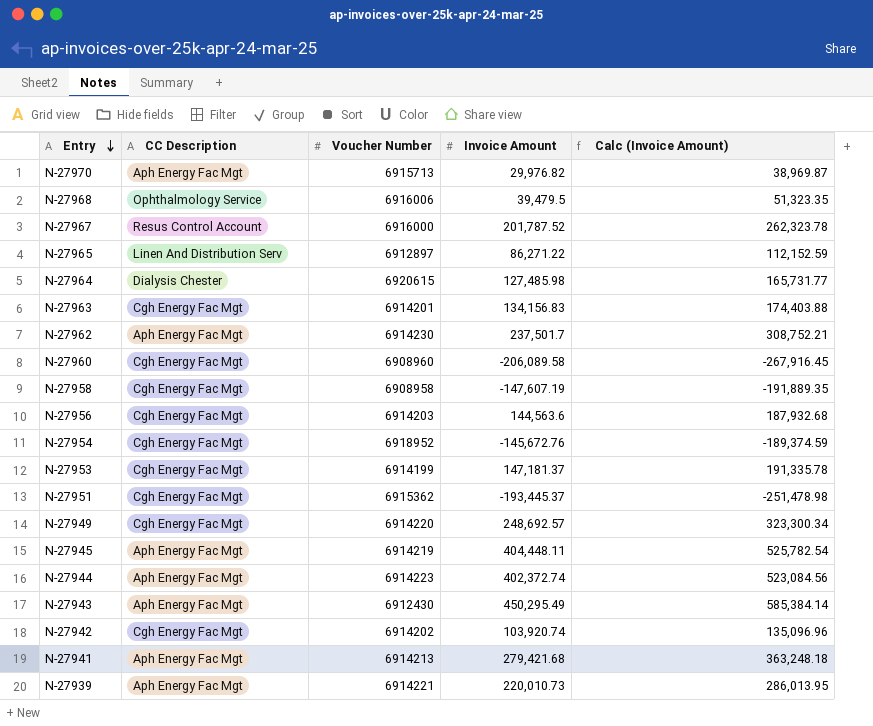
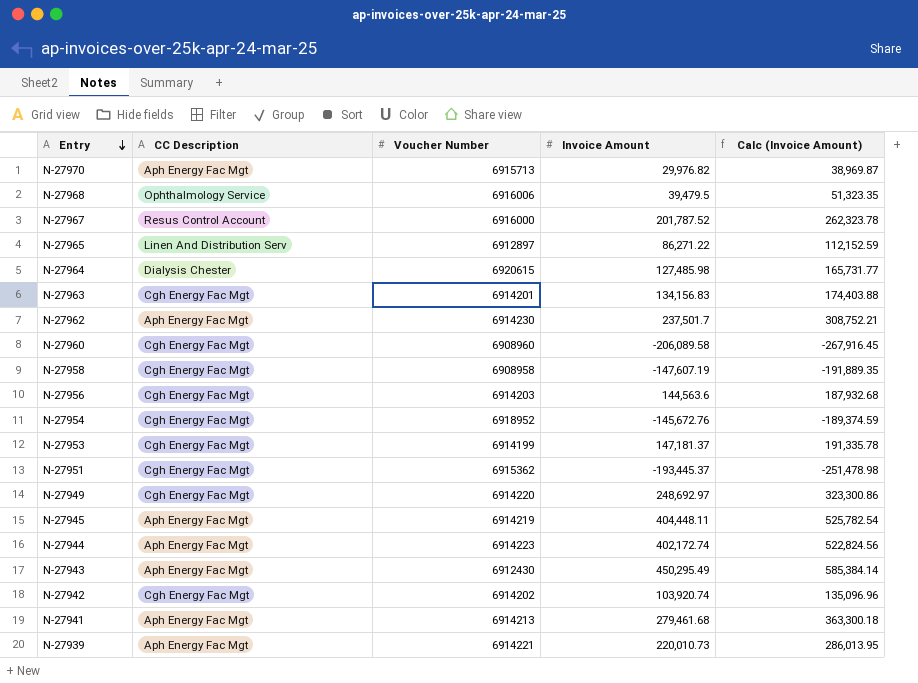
N-27949 | Invoice Amount: 248,692.57 -> 248,692.97
N-27949 | Calc (Invoice Amount): 323,300.34 -> 323,300.86
N-27944 | Invoice Amount: 402,372.74 -> 402,172.74
N-27944 | Calc (Invoice Amount): 523,084.56 -> 522,824.56
N-27941 | Invoice Amount: 279,421.68 -> 279,461.68
N-27941 | Calc (Invoice Amount): 363,248.18 -> 363,300.18

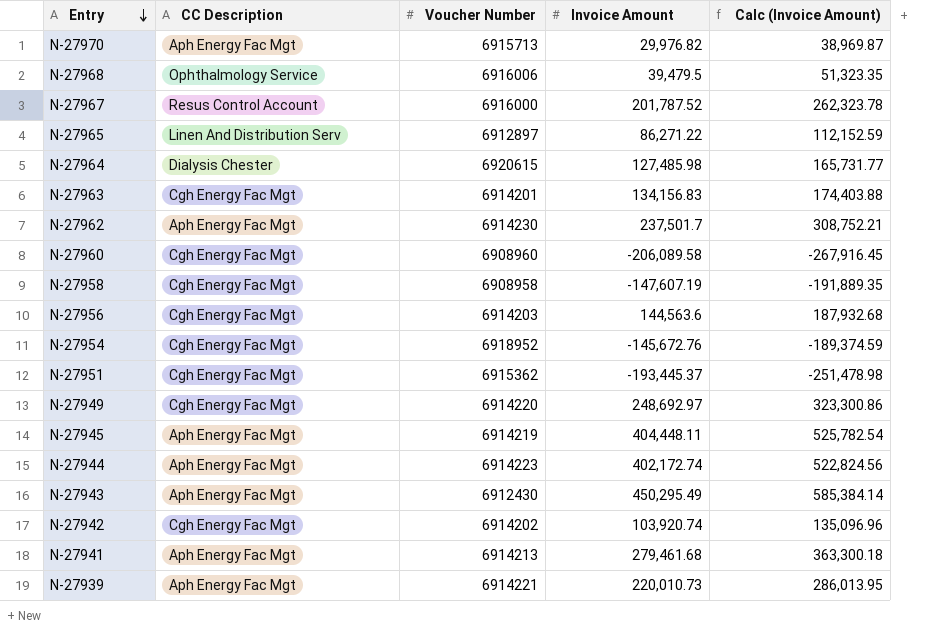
row N-27953: Cgh Energy Fac Mgt | 6914199 | 147,181.37 | 191,335.78 -> none

